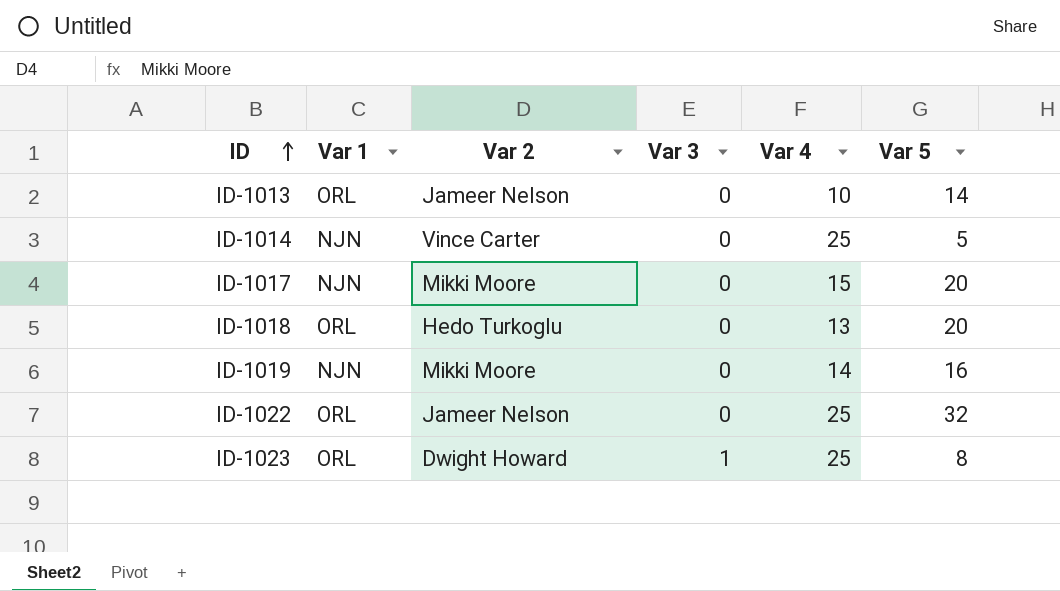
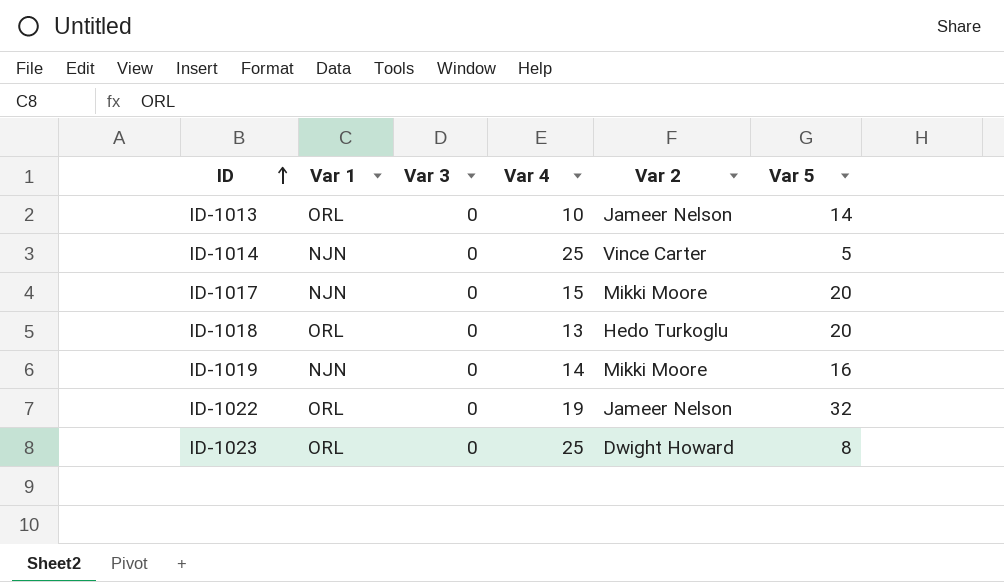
column Var 2 | position: 3 -> 5
ID-1022 | Var 4: 25 -> 19
ID-1023 | Var 3: 1 -> 0

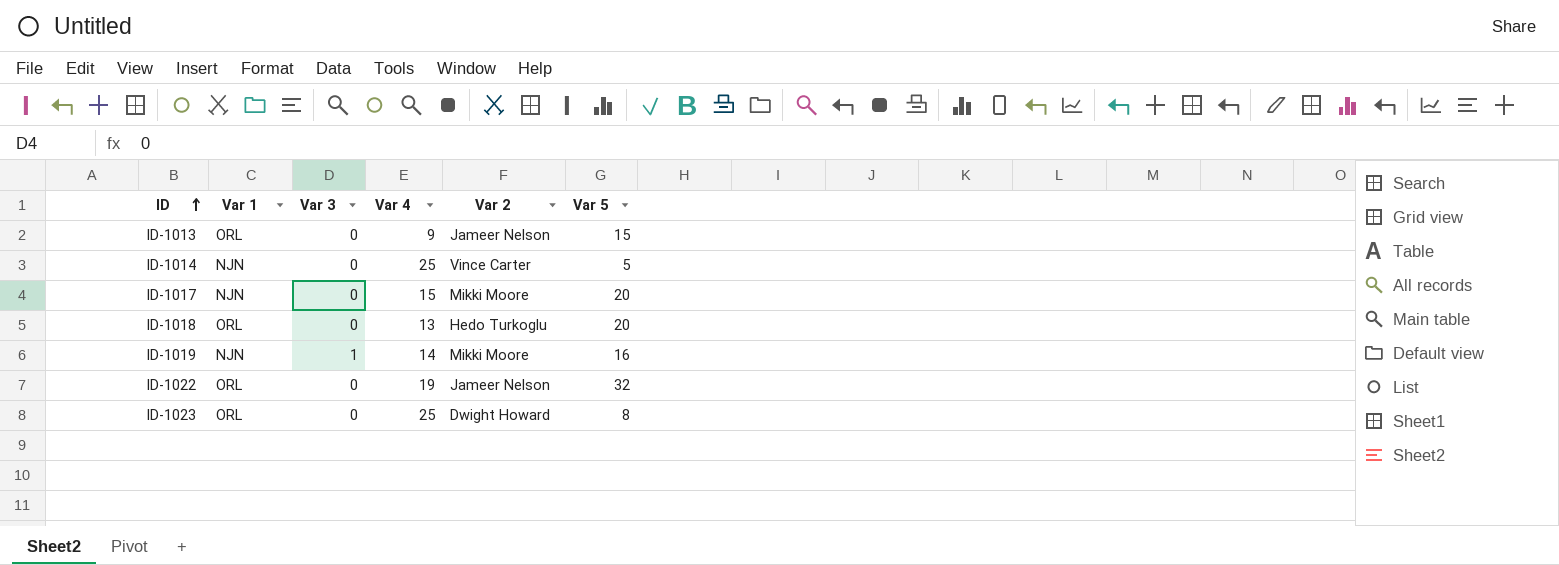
ID-1013 | Var 4: 10 -> 9
ID-1013 | Var 5: 14 -> 15
ID-1019 | Var 3: 0 -> 1

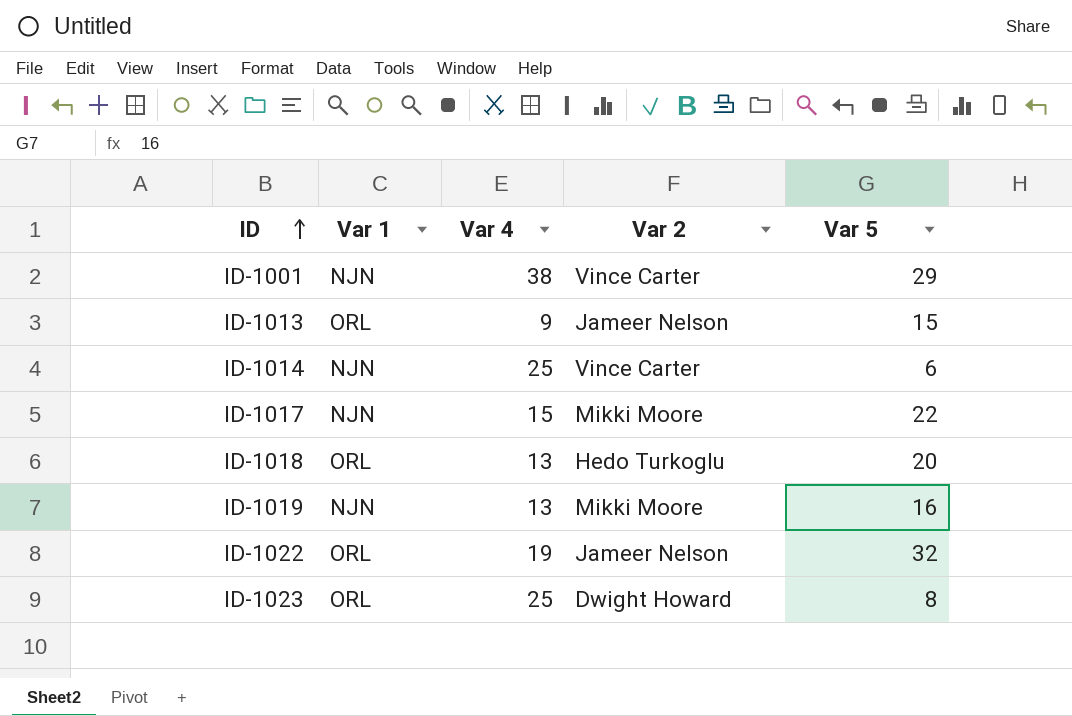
column Var 3 | position: 3 -> none
row ID-1001: none -> NJN | 38 | Vince Carter | 29
ID-1014 | Var 5: 5 -> 6
ID-1017 | Var 5: 20 -> 22
ID-1019 | Var 4: 14 -> 13

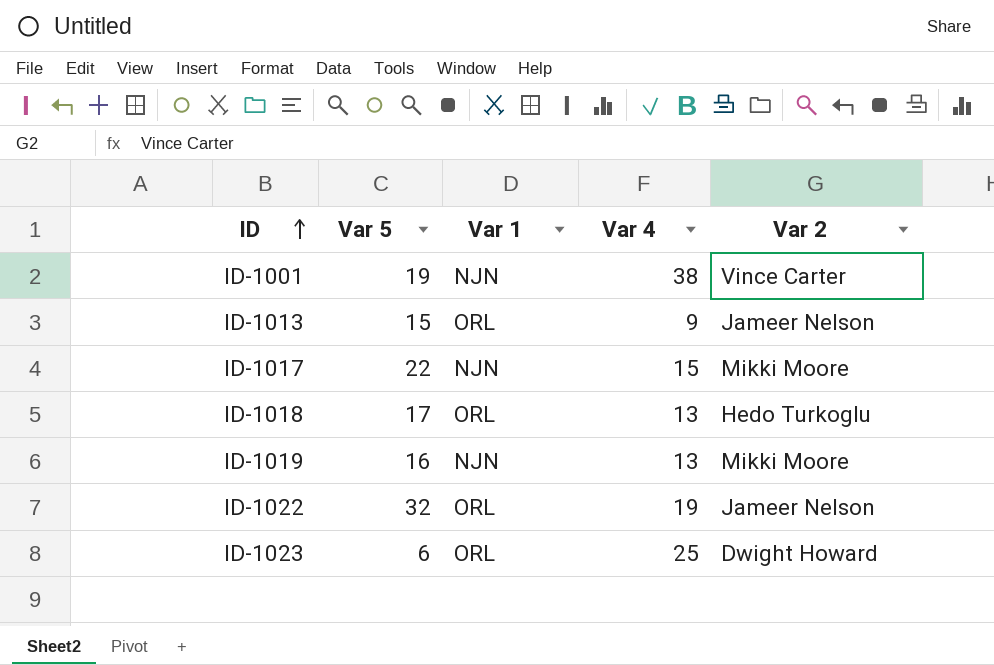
column Var 5 | position: 5 -> 2
row ID-1014: NJN | 25 | Vince Carter | 6 -> none
ID-1001 | Var 5: 29 -> 19
ID-1018 | Var 5: 20 -> 17
ID-1023 | Var 5: 8 -> 6

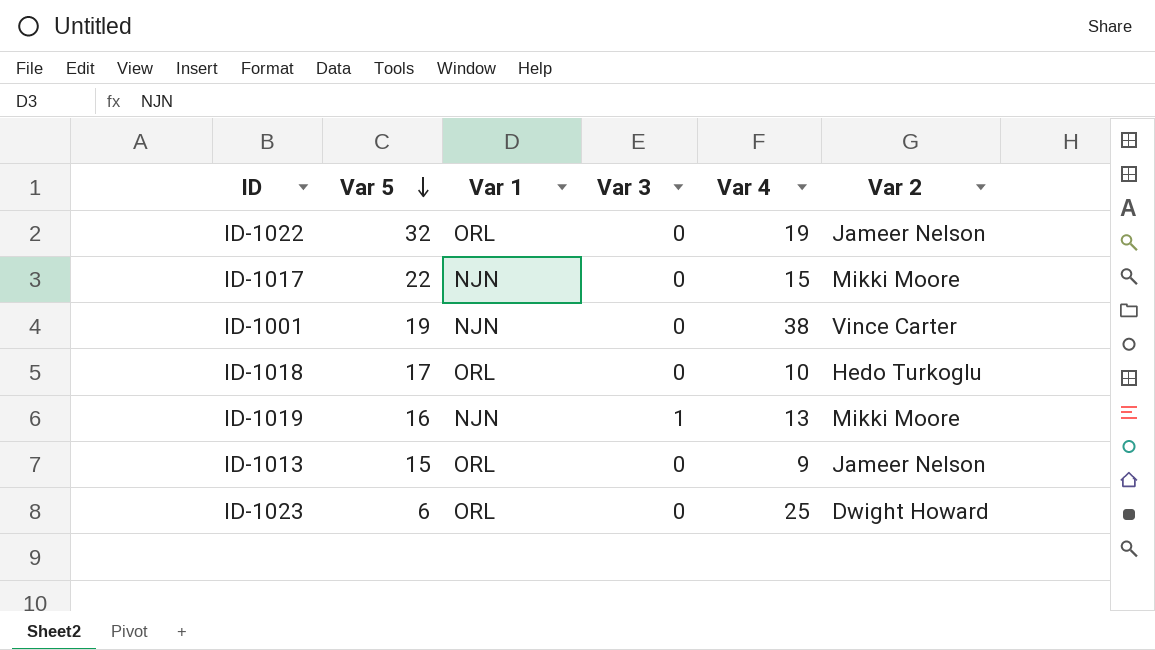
row order: ID ascending -> Var 5 descending
column Var 3 | position: none -> 4
ID-1018 | Var 4: 13 -> 10

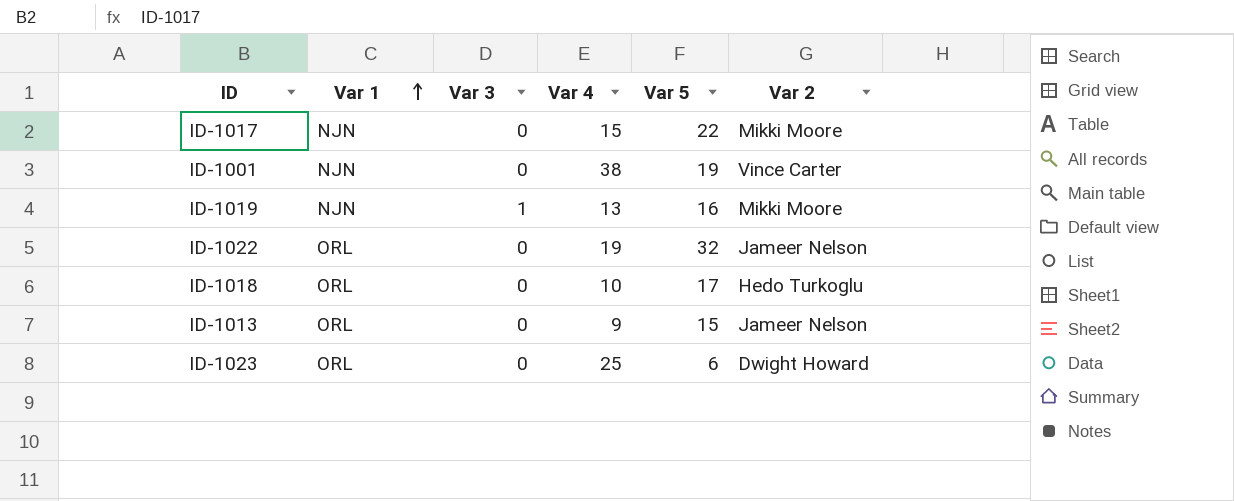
row order: Var 5 descending -> Var 1 ascending
column Var 5 | position: 2 -> 5

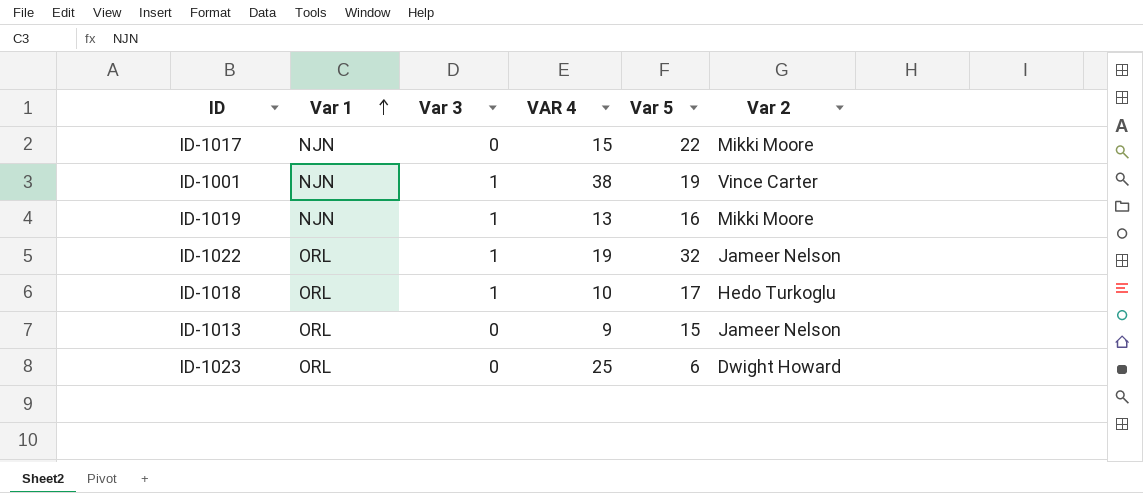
column name: Var 4 -> VAR 4
ID-1001 | Var 3: 0 -> 1
ID-1022 | Var 3: 0 -> 1
ID-1018 | Var 3: 0 -> 1

